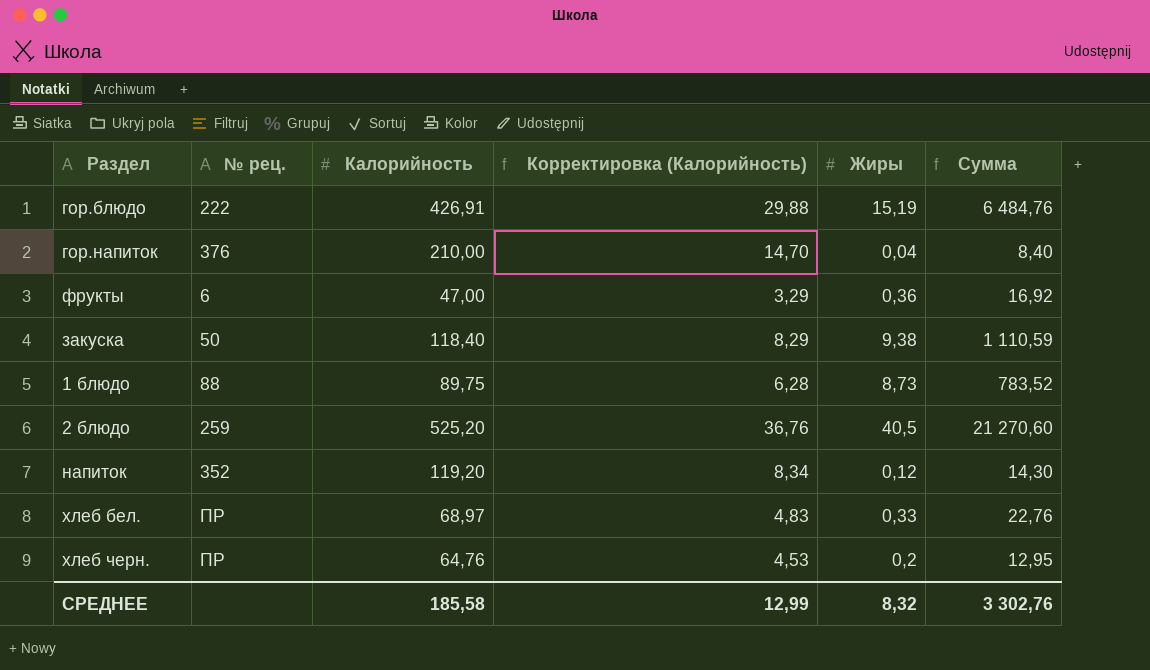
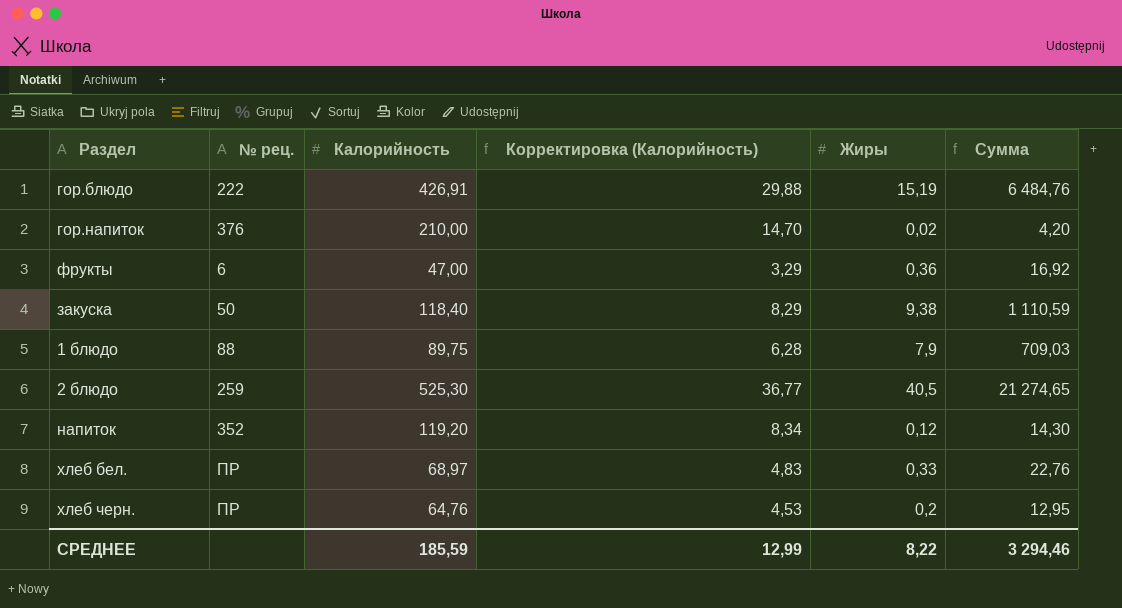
гор.напиток | Жиры: 0,04 -> 0,02
гор.напиток | Сумма: 8,40 -> 4,20
1 блюдо | Жиры: 8,73 -> 7,9
1 блюдо | Сумма: 783,52 -> 709,03
2 блюдо | Калорийность: 525,20 -> 525,30
2 блюдо | Корректировка (Калорийность): 36,76 -> 36,77
2 блюдо | Сумма: 21 270,60 -> 21 274,65
СРЕДНЕЕ | Калорийность: 185,58 -> 185,59
СРЕДНЕЕ | Жиры: 8,32 -> 8,22
СРЕДНЕЕ | Сумма: 3 302,76 -> 3 294,46

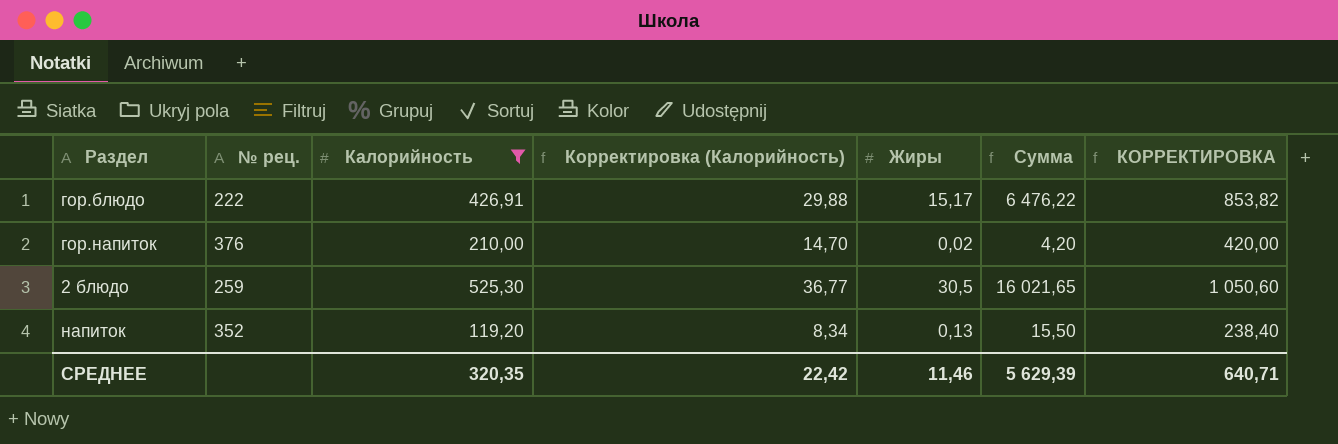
filter: none -> Калорийность >= 119,20
column КОРРЕКТИРОВКА | formula: none -> [Калорийность] * 2
гор.блюдо | Жиры: 15,19 -> 15,17
гор.блюдо | Сумма: 6 484,76 -> 6 476,22
2 блюдо | Жиры: 40,5 -> 30,5
2 блюдо | Сумма: 21 274,65 -> 16 021,65
напиток | Жиры: 0,12 -> 0,13
напиток | Сумма: 14,30 -> 15,50
СРЕДНЕЕ | Калорийность: 185,59 -> 320,35
СРЕДНЕЕ | Корректировка (Калорийность): 12,99 -> 22,42
СРЕДНЕЕ | Жиры: 8,22 -> 11,46
СРЕДНЕЕ | Сумма: 3 294,46 -> 5 629,39

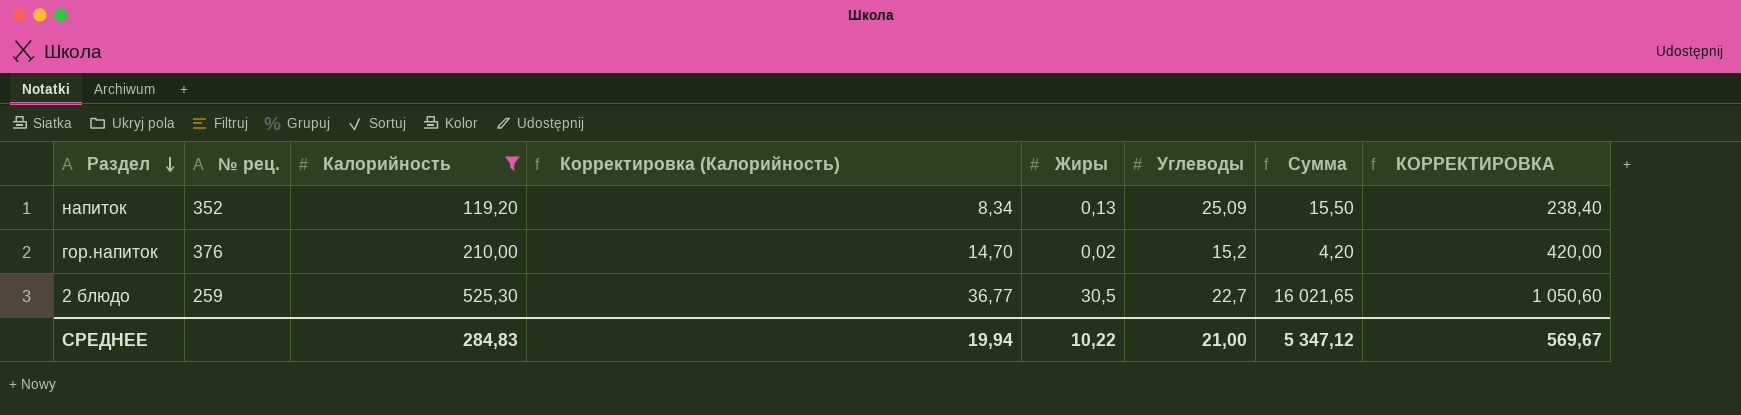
row order: none -> Раздел descending
column Углеводы | position: none -> 6
row гор.блюдо: 222 | 426,91 | 29,88 | 15,17 | 6 476,22 | 853,82 -> none
СРЕДНЕЕ | Калорийность: 320,35 -> 284,83
СРЕДНЕЕ | Корректировка (Калорийность): 22,42 -> 19,94
СРЕДНЕЕ | Жиры: 11,46 -> 10,22
СРЕДНЕЕ | Сумма: 5 629,39 -> 5 347,12
СРЕДНЕЕ | КОРРЕКТИРОВКА: 640,71 -> 569,67

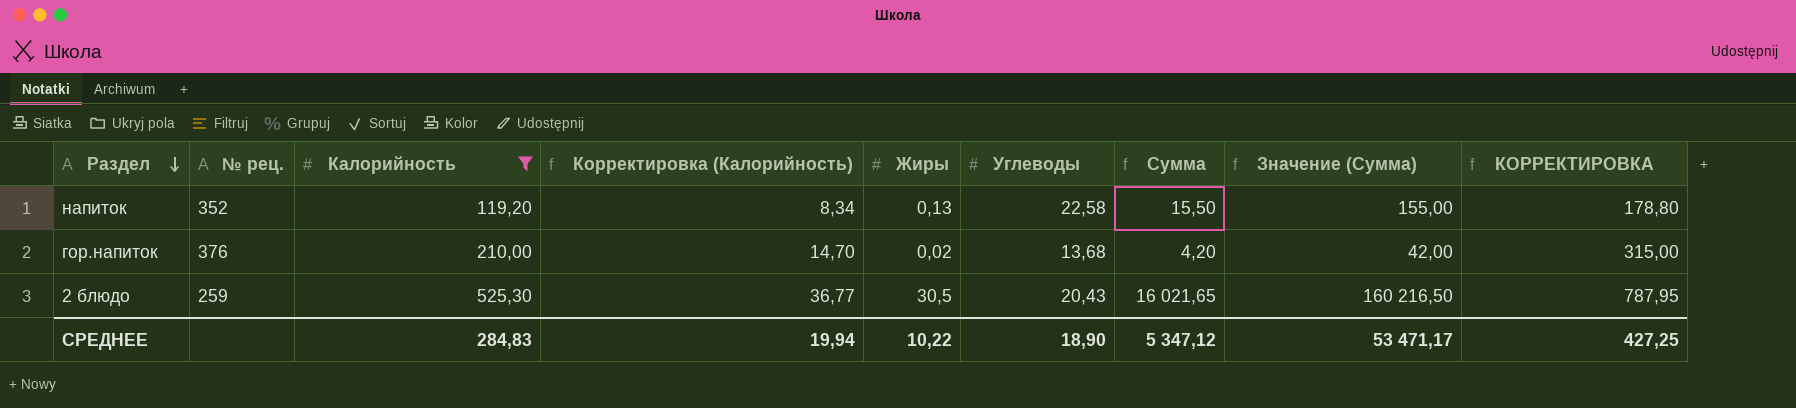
column Значение (Сумма) | formula: none -> [Сумма] * 10
column КОРРЕКТИРОВКА | formula: [Калорийность] * 2 -> [Калорийность] * 1,5
напиток | Углеводы: 25,09 -> 22,58
гор.напиток | Углеводы: 15,2 -> 13,68
2 блюдо | Углеводы: 22,7 -> 20,43
СРЕДНЕЕ | Углеводы: 21,00 -> 18,90
СРЕДНЕЕ | КОРРЕКТИРОВКА: 569,67 -> 427,25

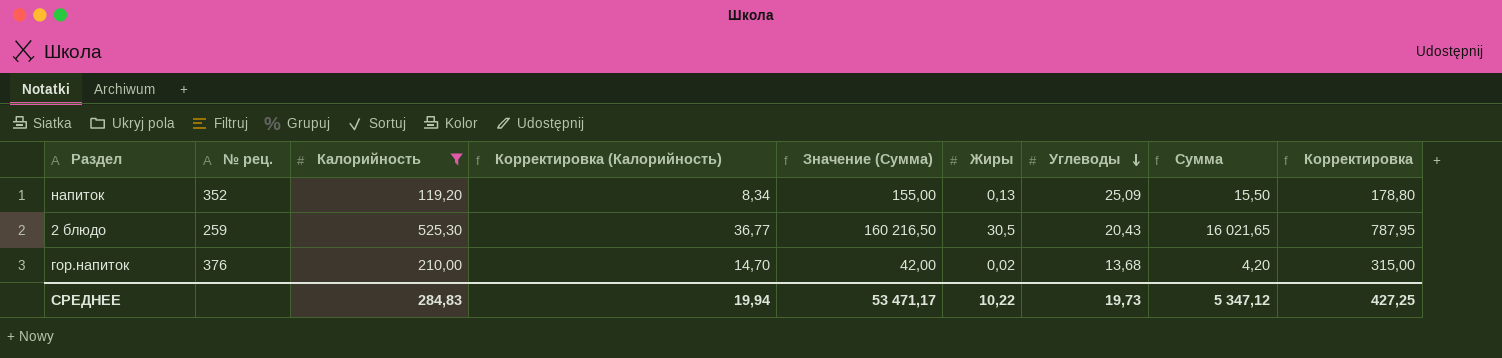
row order: Раздел descending -> Углеводы descending
column Значение (Сумма) | position: 8 -> 5
column name: КОРРЕКТИРОВКА -> Корректировка
напиток | Углеводы: 22,58 -> 25,09
СРЕДНЕЕ | Углеводы: 18,90 -> 19,73

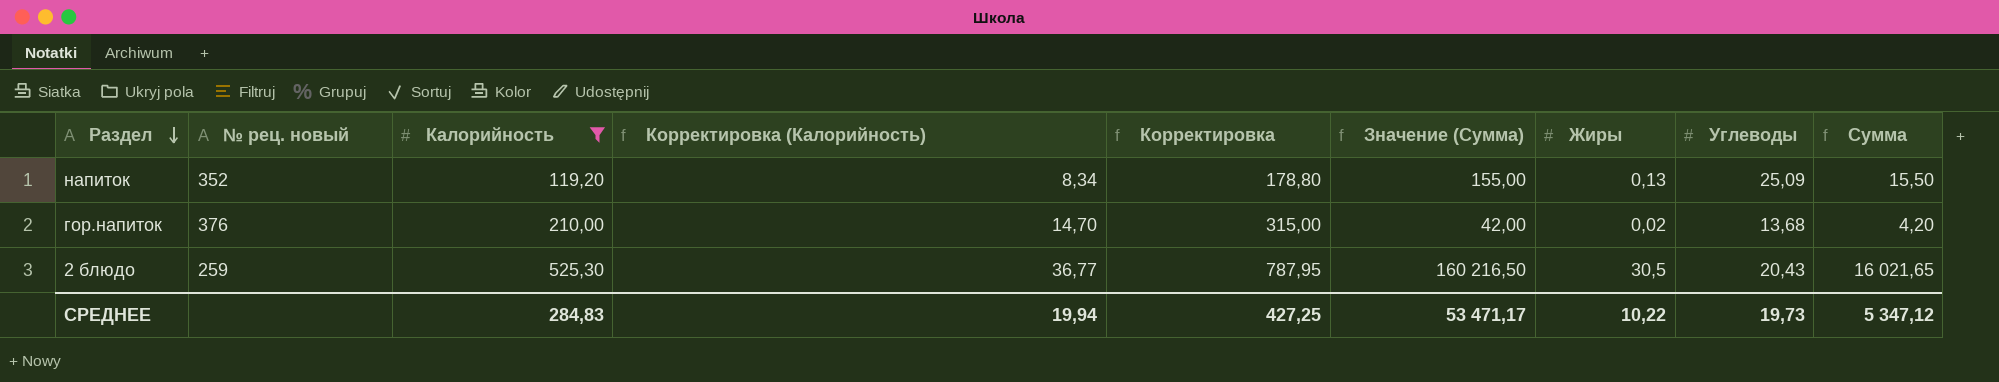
row order: Углеводы descending -> Раздел descending
column name: № рец. -> № рец. новый
column Корректировка | position: 9 -> 5

